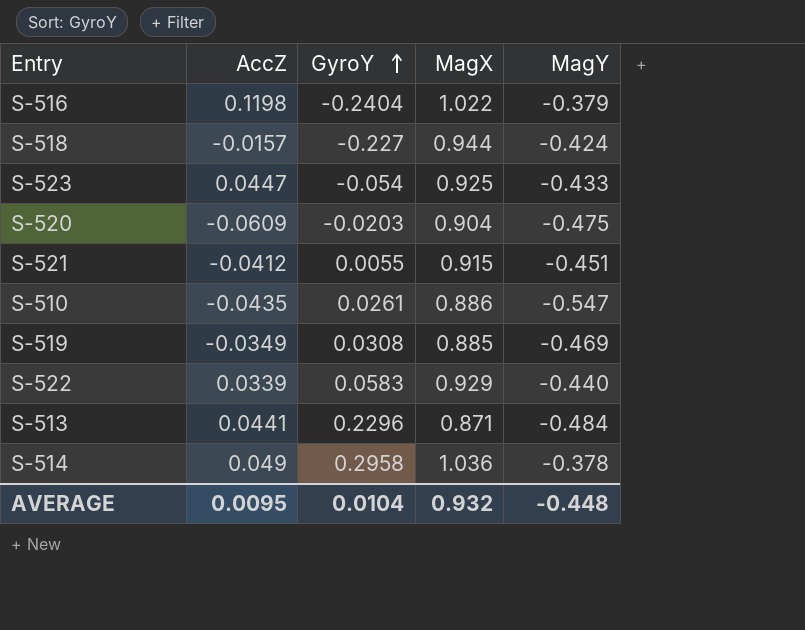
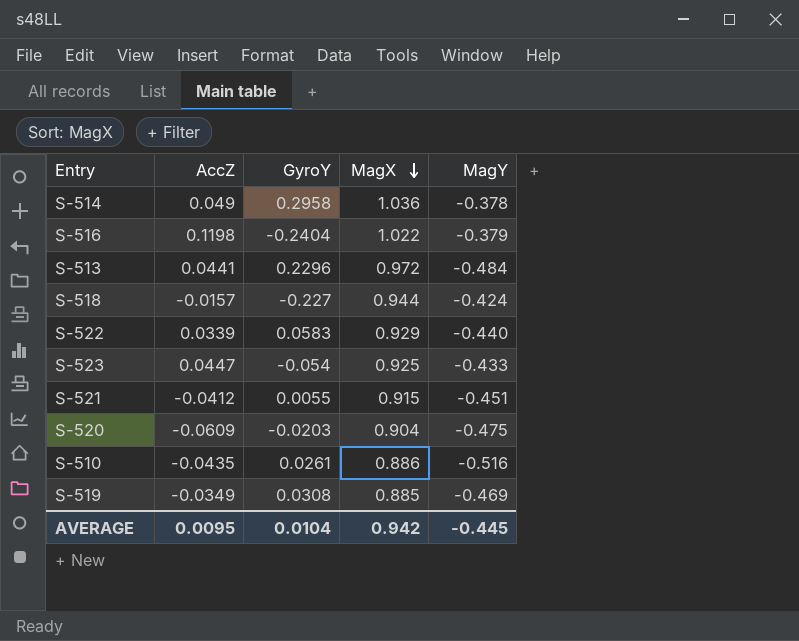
row order: GyroY ascending -> MagX descending
S-513 | MagX: 0.871 -> 0.972
S-510 | MagY: -0.547 -> -0.516
AVERAGE | MagX: 0.932 -> 0.942
AVERAGE | MagY: -0.448 -> -0.445

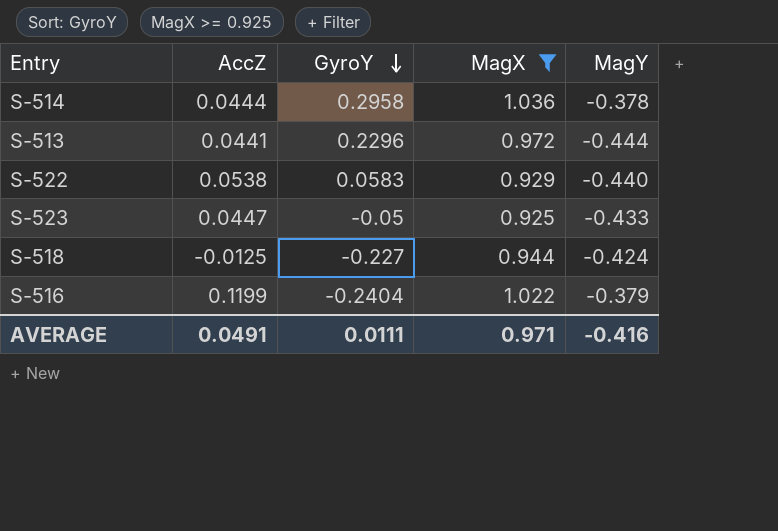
filter: none -> MagX >= 0.925
row order: MagX descending -> GyroY descending
S-514 | AccZ: 0.049 -> 0.0444
S-513 | MagY: -0.484 -> -0.444
S-522 | AccZ: 0.0339 -> 0.0538
S-523 | GyroY: -0.054 -> -0.05
S-518 | AccZ: -0.0157 -> -0.0125
S-516 | AccZ: 0.1198 -> 0.1199
AVERAGE | AccZ: 0.0095 -> 0.0491
AVERAGE | GyroY: 0.0104 -> 0.0111
AVERAGE | MagX: 0.942 -> 0.971
AVERAGE | MagY: -0.445 -> -0.416

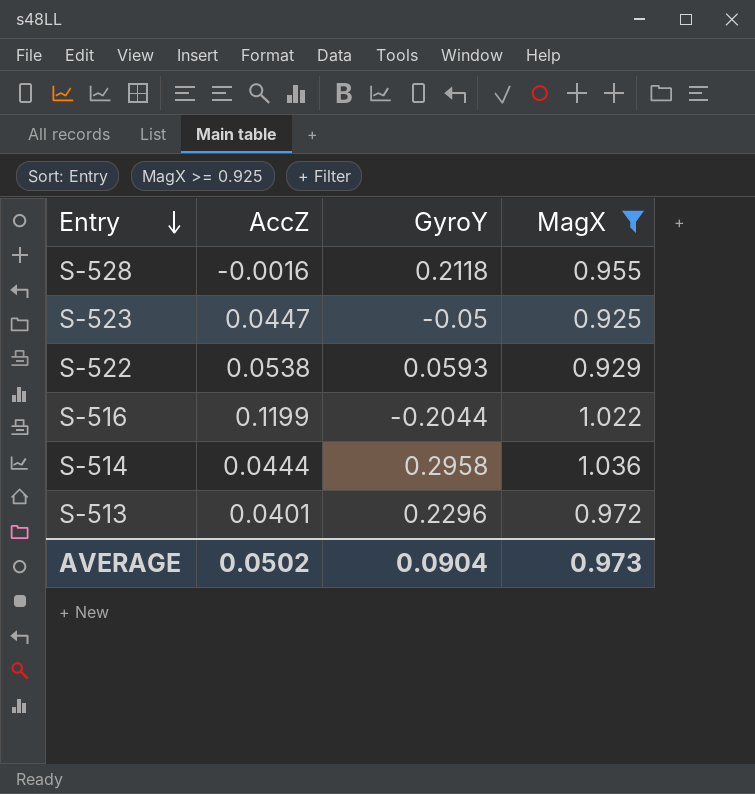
row order: GyroY descending -> Entry descending
column MagY | position: 5 -> none
row S-518: -0.0125 | -0.227 | 0.944 | -0.424 -> none
row S-528: none -> -0.0016 | 0.2118 | 0.955
S-522 | GyroY: 0.0583 -> 0.0593
S-516 | GyroY: -0.2404 -> -0.2044
S-513 | AccZ: 0.0441 -> 0.0401
AVERAGE | AccZ: 0.0491 -> 0.0502
AVERAGE | GyroY: 0.0111 -> 0.0904
AVERAGE | MagX: 0.971 -> 0.973

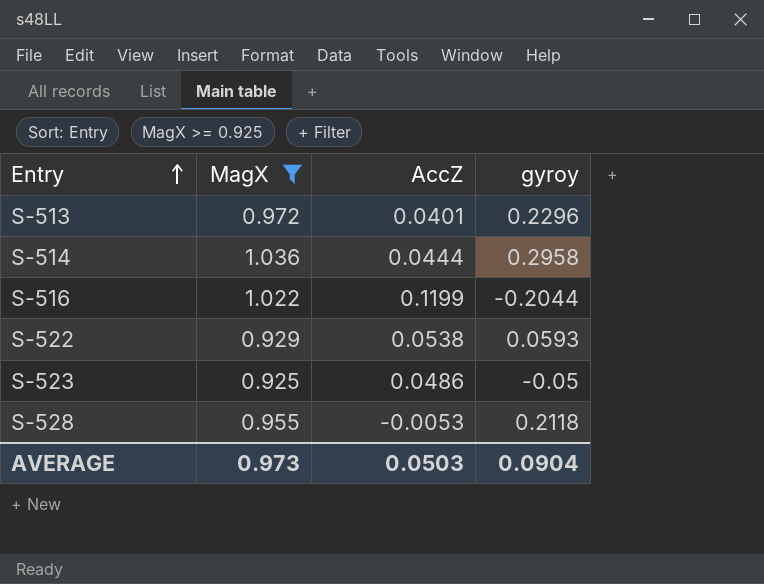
row order: Entry descending -> Entry ascending
column MagX | position: 4 -> 2
column name: GyroY -> gyroy
S-523 | AccZ: 0.0447 -> 0.0486
S-528 | AccZ: -0.0016 -> -0.0053
AVERAGE | AccZ: 0.0502 -> 0.0503

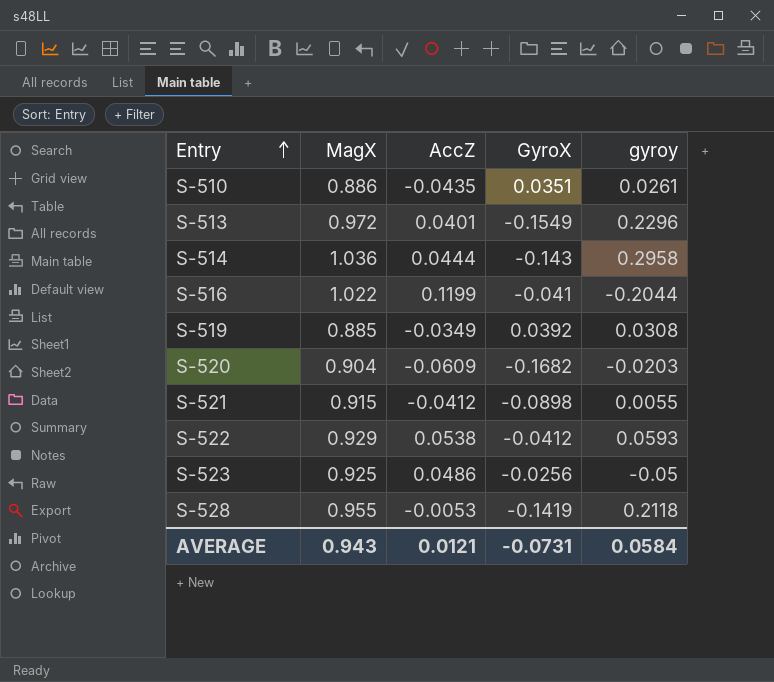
filter: MagX >= 0.925 -> none
column GyroX | position: none -> 4
AVERAGE | MagX: 0.973 -> 0.943
AVERAGE | AccZ: 0.0503 -> 0.0121
AVERAGE | gyroy: 0.0904 -> 0.0584

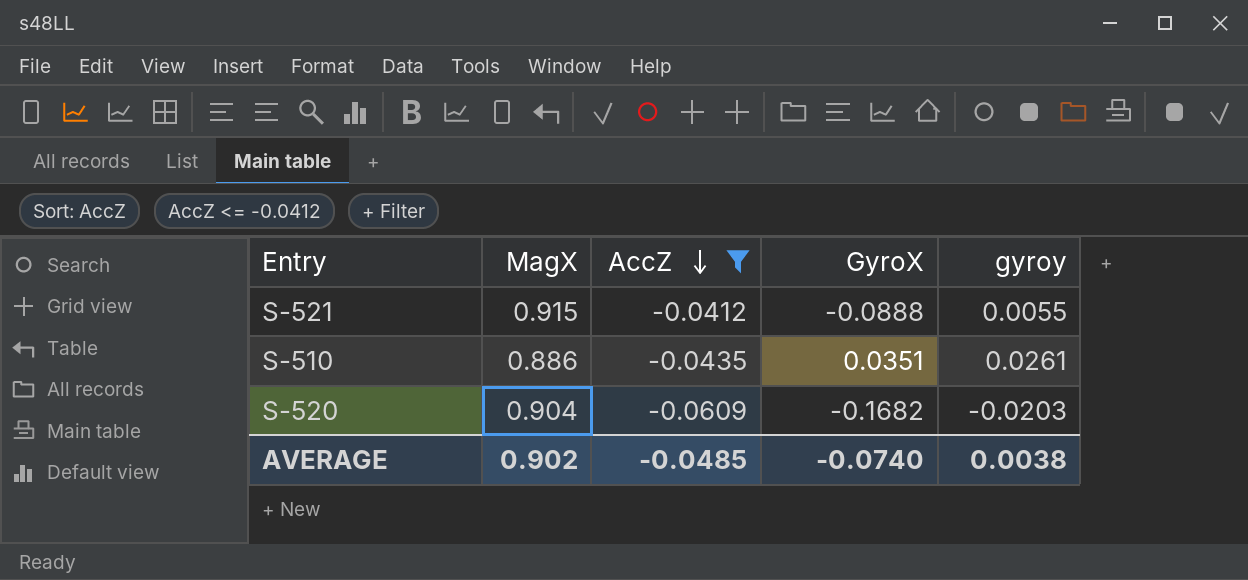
filter: none -> AccZ <= -0.0412
row order: Entry ascending -> AccZ descending
S-521 | GyroX: -0.0898 -> -0.0888
AVERAGE | MagX: 0.943 -> 0.902
AVERAGE | AccZ: 0.0121 -> -0.0485
AVERAGE | GyroX: -0.0731 -> -0.0740
AVERAGE | gyroy: 0.0584 -> 0.0038

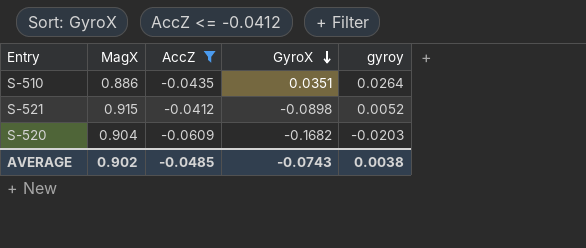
row order: AccZ descending -> GyroX descending
S-510 | gyroy: 0.0261 -> 0.0264
S-521 | GyroX: -0.0888 -> -0.0898
S-521 | gyroy: 0.0055 -> 0.0052
AVERAGE | GyroX: -0.0740 -> -0.0743

